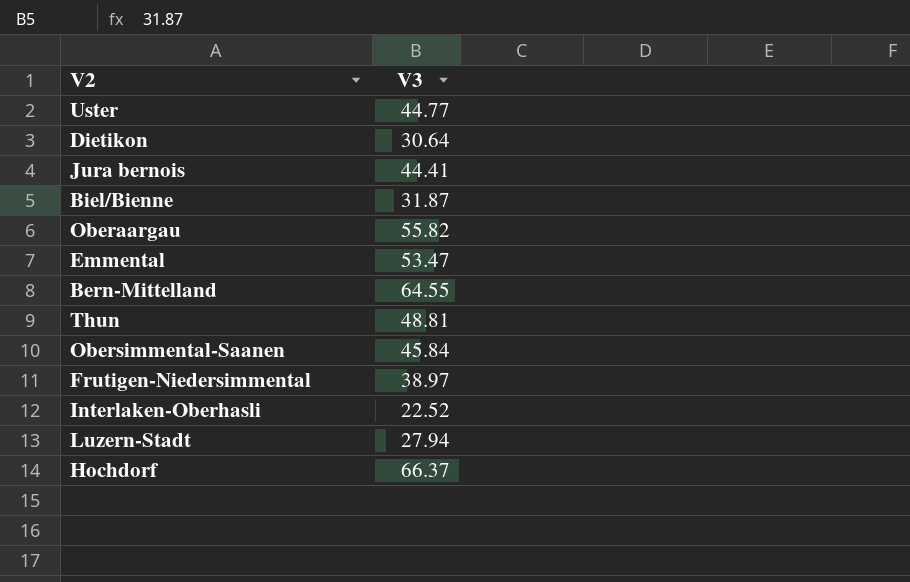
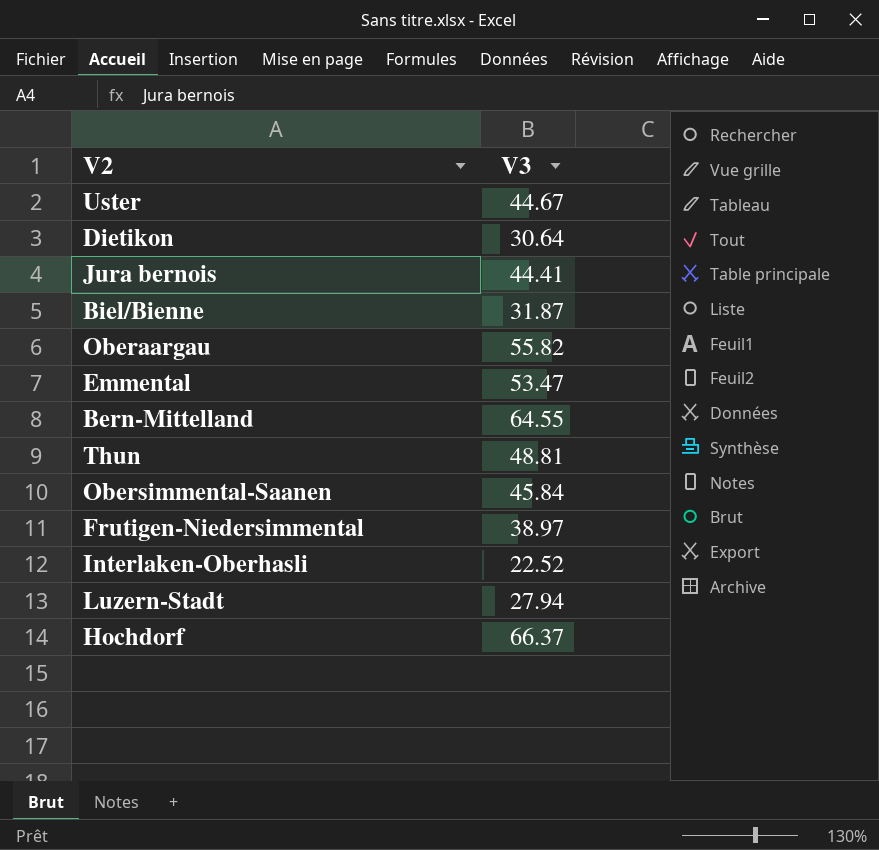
Uster | V3: 44.77 -> 44.67

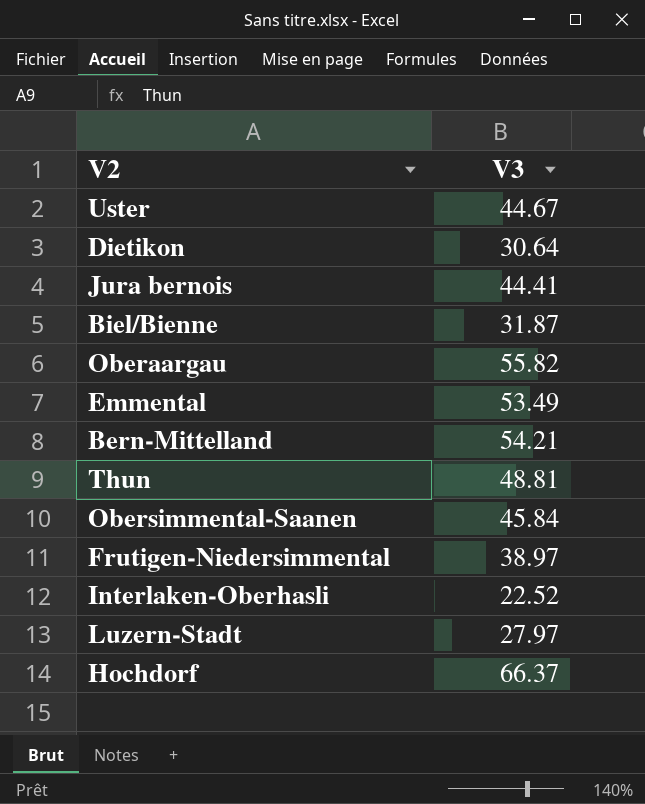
Emmental | V3: 53.47 -> 53.49
Bern-Mittelland | V3: 64.55 -> 54.21
Luzern-Stadt | V3: 27.94 -> 27.97

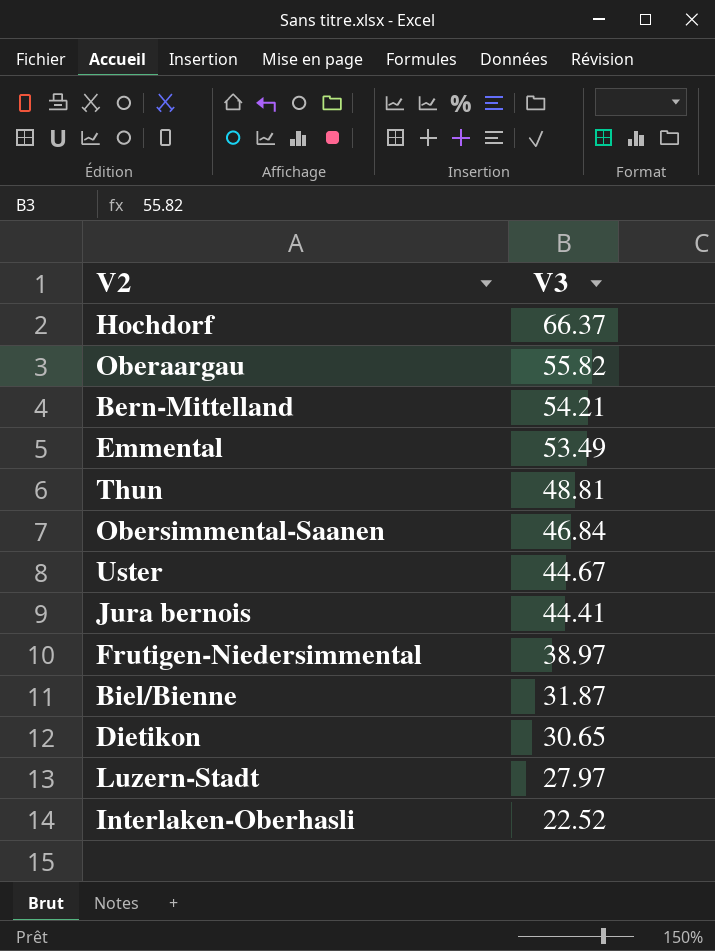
row order: none -> V3 descending
Obersimmental-Saanen | V3: 45.84 -> 46.84
Dietikon | V3: 30.64 -> 30.65

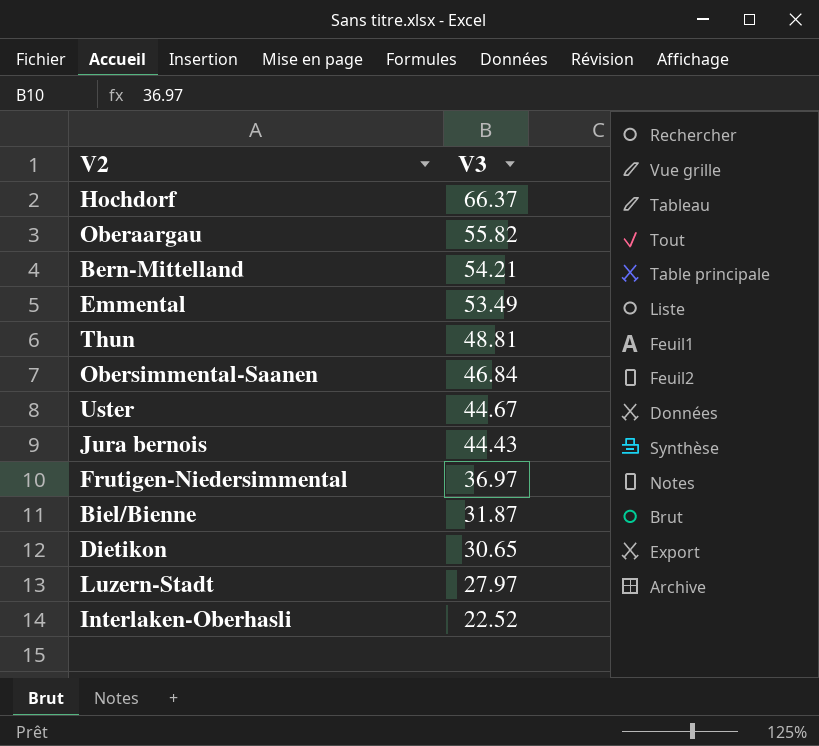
Jura bernois | V3: 44.41 -> 44.43
Frutigen-Niedersimmental | V3: 38.97 -> 36.97

